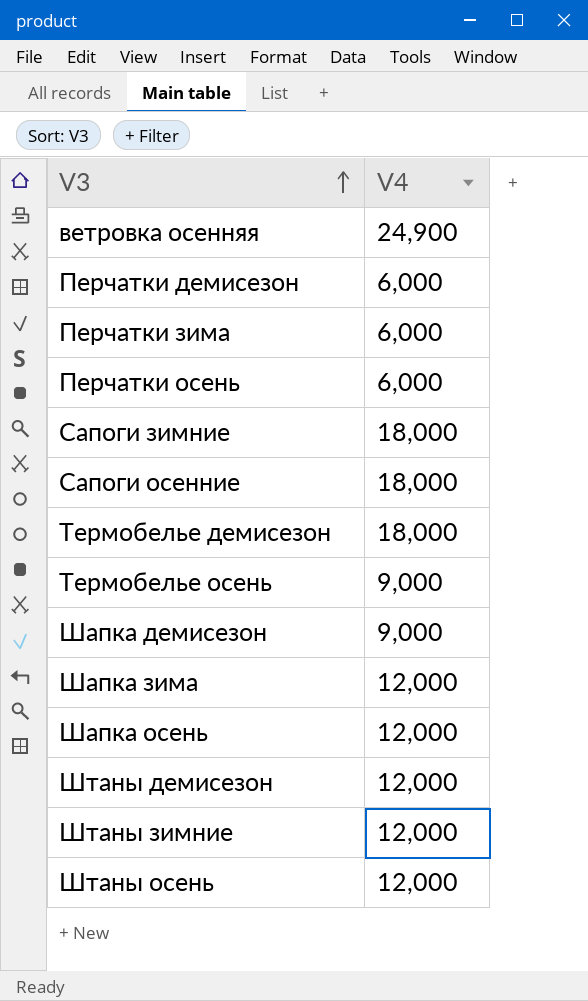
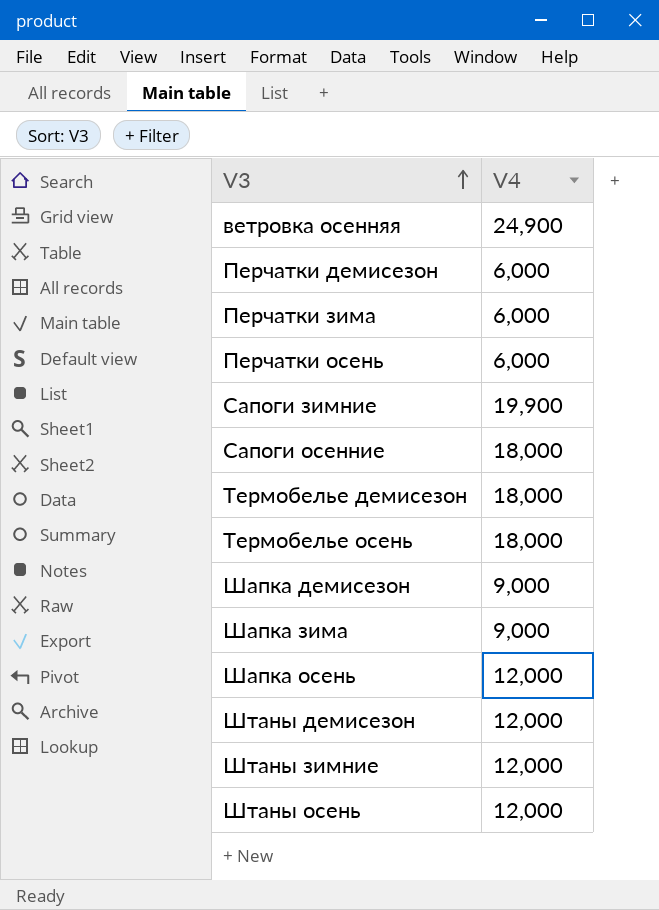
Сапоги зимние | V4: 18,000 -> 19,900
Термобелье осень | V4: 9,000 -> 18,000
Шапка зима | V4: 12,000 -> 9,000

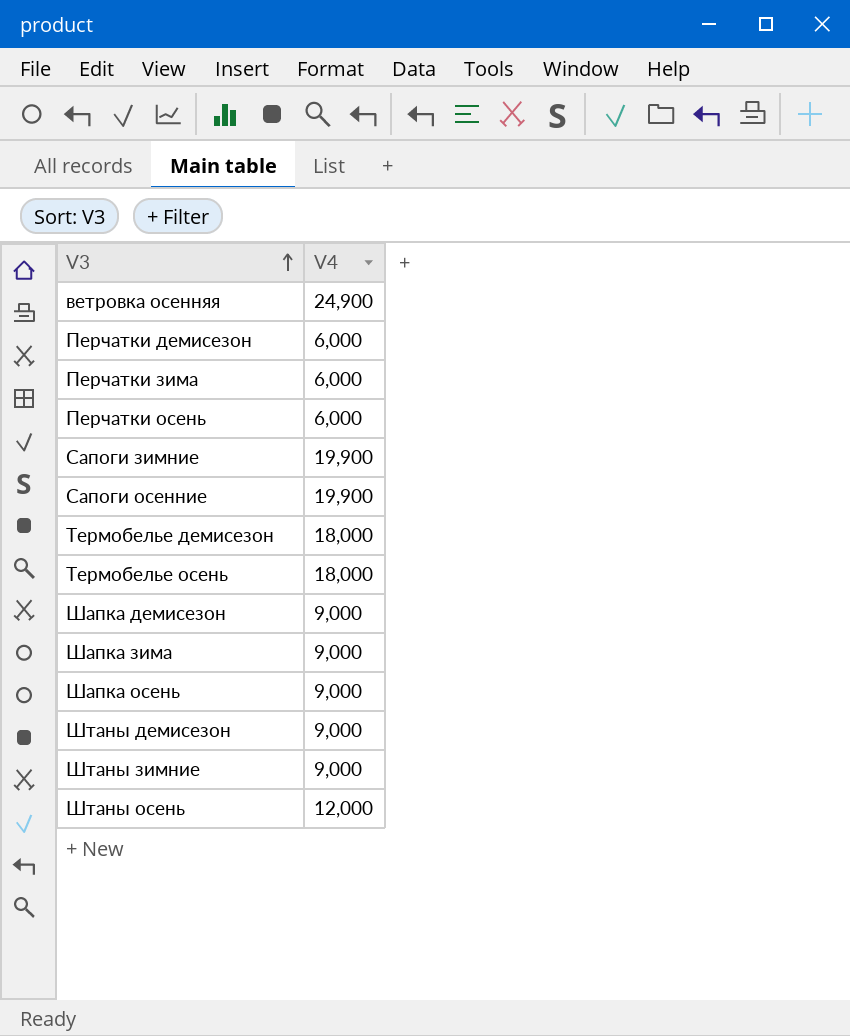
Сапоги осенние | V4: 18,000 -> 19,900
Шапка осень | V4: 12,000 -> 9,000
Штаны демисезон | V4: 12,000 -> 9,000
Штаны зимние | V4: 12,000 -> 9,000

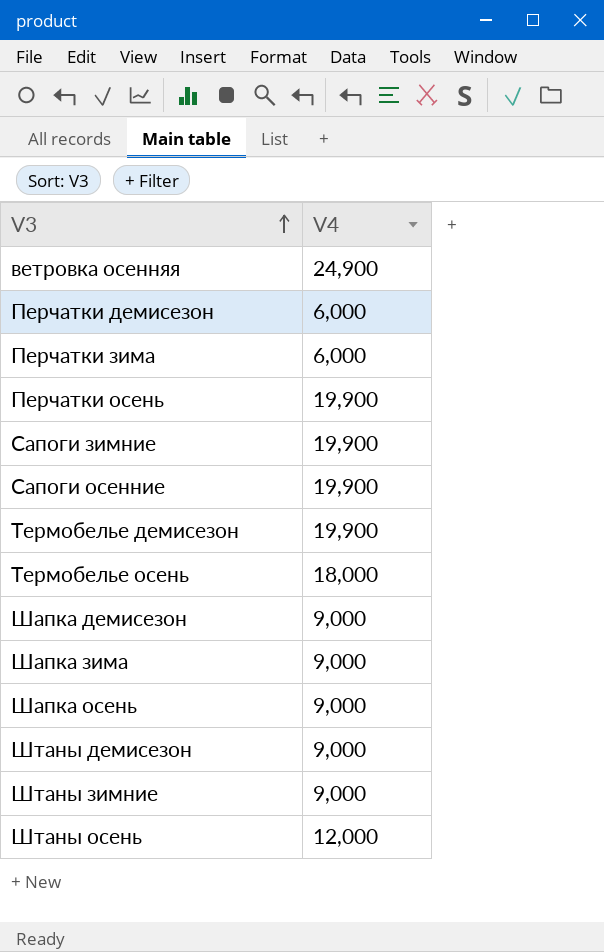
Перчатки осень | V4: 6,000 -> 19,900
Термобелье демисезон | V4: 18,000 -> 19,900

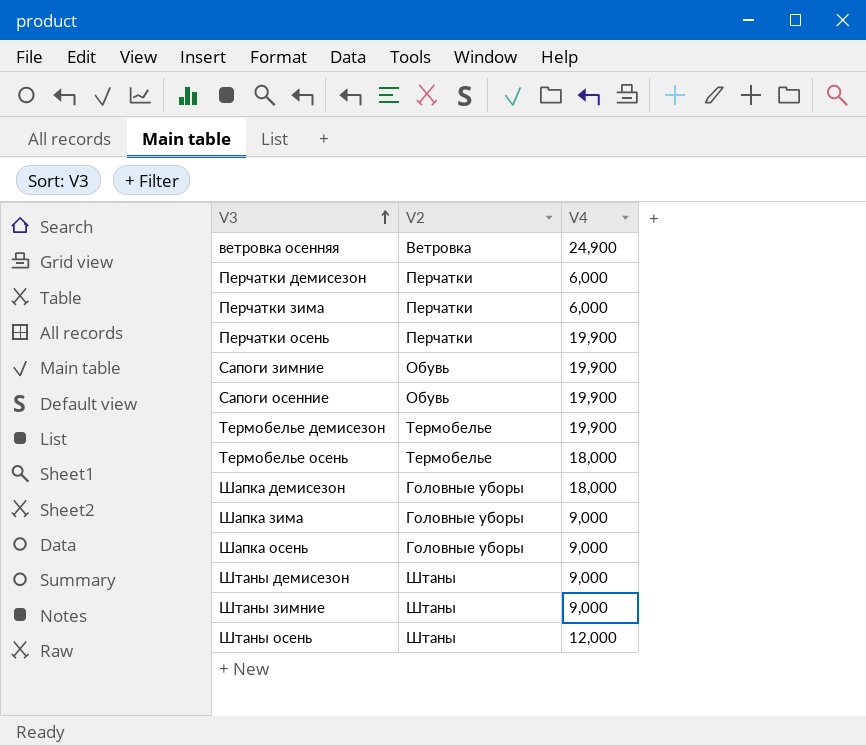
column V2 | position: none -> 2
Шапка демисезон | V4: 9,000 -> 18,000

